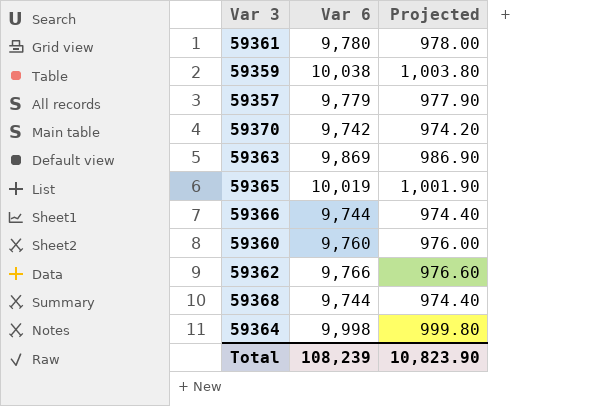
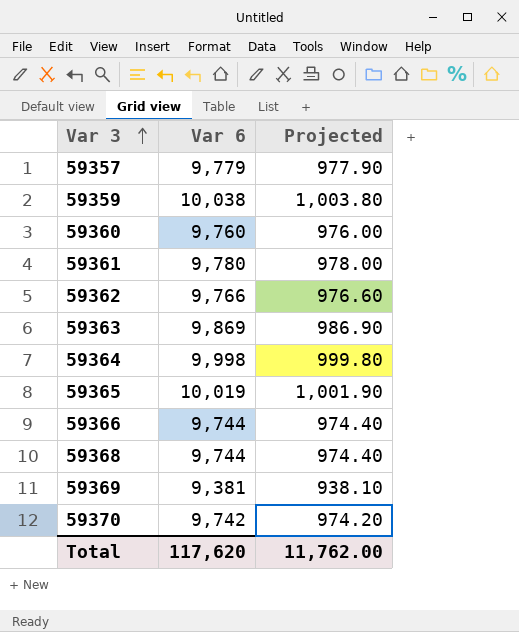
row order: none -> Var 3 ascending
row 59369: none -> 9,381 | 938.10
Total | Var 6: 108,239 -> 117,620
Total | Projected: 10,823.90 -> 11,762.00

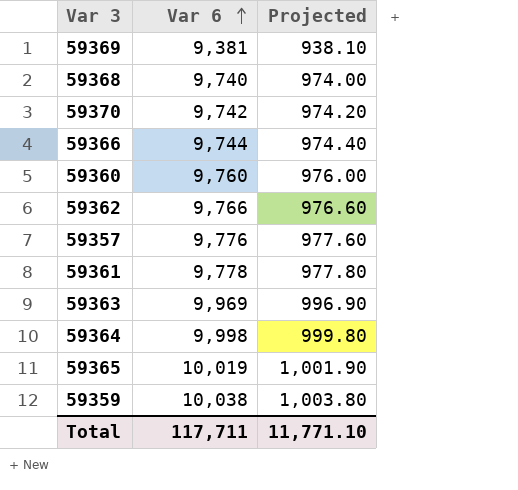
row order: Var 3 ascending -> Var 6 ascending
59368 | Var 6: 9,744 -> 9,740
59368 | Projected: 974.40 -> 974.00
59357 | Var 6: 9,779 -> 9,776
59357 | Projected: 977.90 -> 977.60
59361 | Var 6: 9,780 -> 9,778
59361 | Projected: 978.00 -> 977.80
59363 | Var 6: 9,869 -> 9,969
59363 | Projected: 986.90 -> 996.90
Total | Var 6: 117,620 -> 117,711
Total | Projected: 11,762.00 -> 11,771.10

